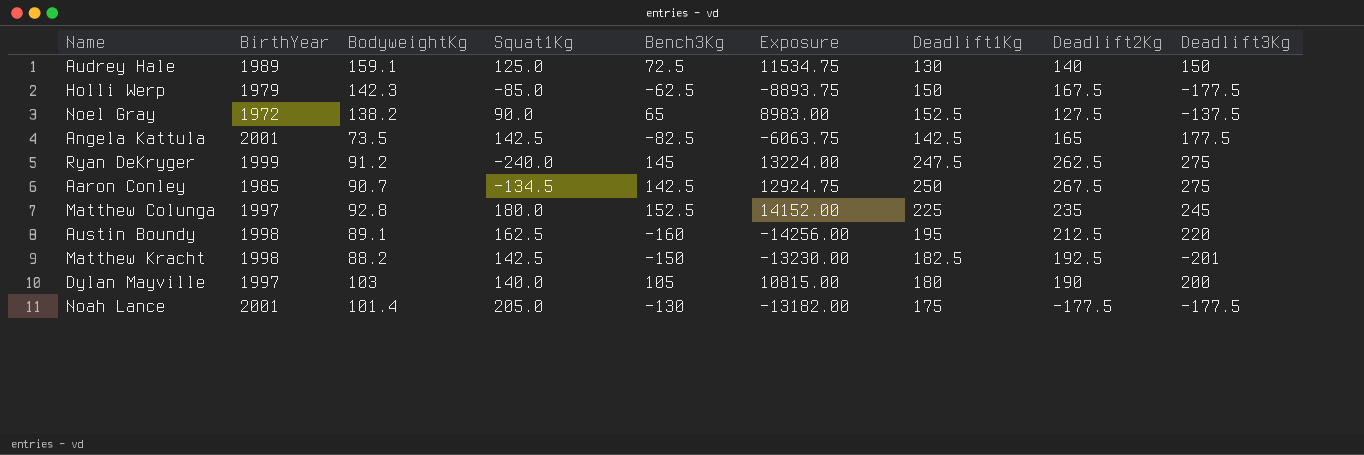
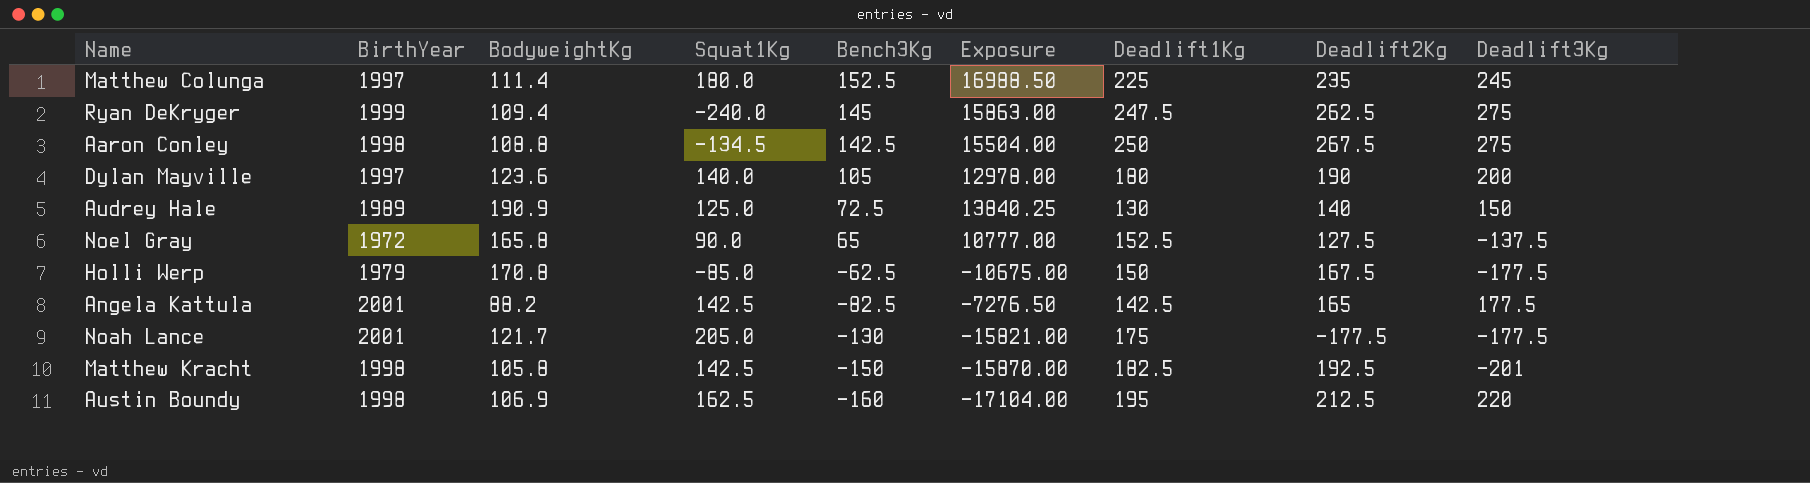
row order: none -> Bench3Kg descending
Matthew Colunga | BodyweightKg: 92.8 -> 111.4
Matthew Colunga | Exposure: 14152.00 -> 16988.50
Ryan DeKryger | BodyweightKg: 91.2 -> 109.4
Ryan DeKryger | Exposure: 13224.00 -> 15863.00
Aaron Conley | BirthYear: 1985 -> 1998
Aaron Conley | BodyweightKg: 90.7 -> 108.8
Aaron Conley | Exposure: 12924.75 -> 15504.00
Dylan Mayville | BodyweightKg: 103 -> 123.6
Dylan Mayville | Exposure: 10815.00 -> 12978.00
Audrey Hale | BodyweightKg: 159.1 -> 190.9
Audrey Hale | Exposure: 11534.75 -> 13840.25
Noel Gray | BodyweightKg: 138.2 -> 165.8
Noel Gray | Exposure: 8983.00 -> 10777.00
Holli Werp | BodyweightKg: 142.3 -> 170.8
Holli Werp | Exposure: -8893.75 -> -10675.00
Angela Kattula | BodyweightKg: 73.5 -> 88.2
Angela Kattula | Exposure: -6063.75 -> -7276.50
Noah Lance | BodyweightKg: 101.4 -> 121.7
Noah Lance | Exposure: -13182.00 -> -15821.00
Matthew Kracht | BodyweightKg: 88.2 -> 105.8
Matthew Kracht | Exposure: -13230.00 -> -15870.00
Austin Boundy | BodyweightKg: 89.1 -> 106.9
Austin Boundy | Exposure: -14256.00 -> -17104.00

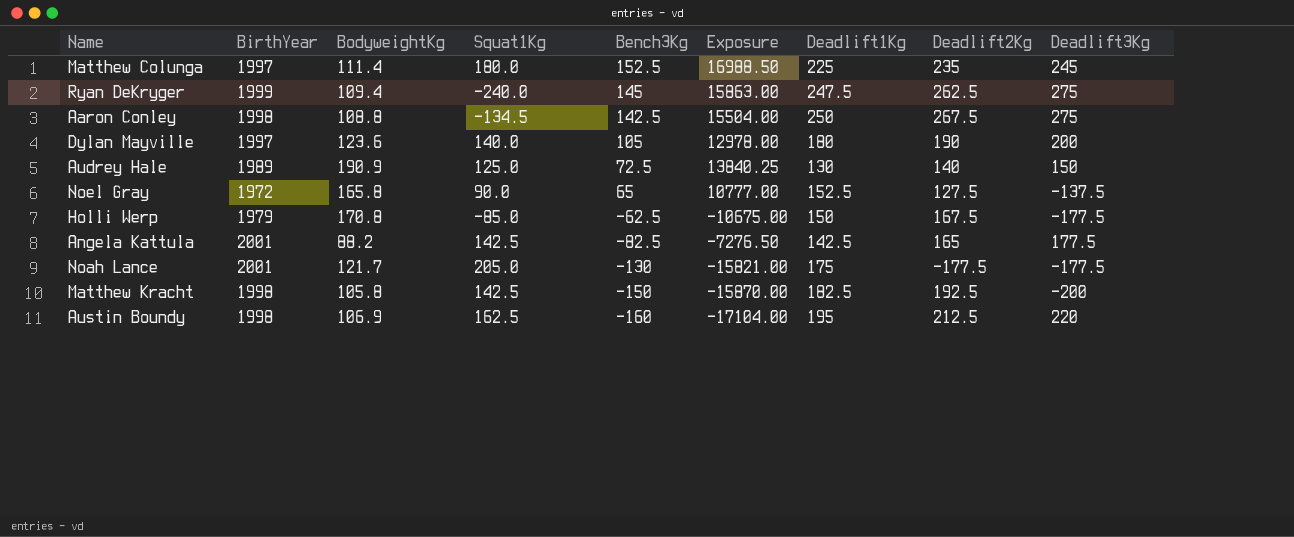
Matthew Kracht | Deadlift3Kg: -201 -> -200

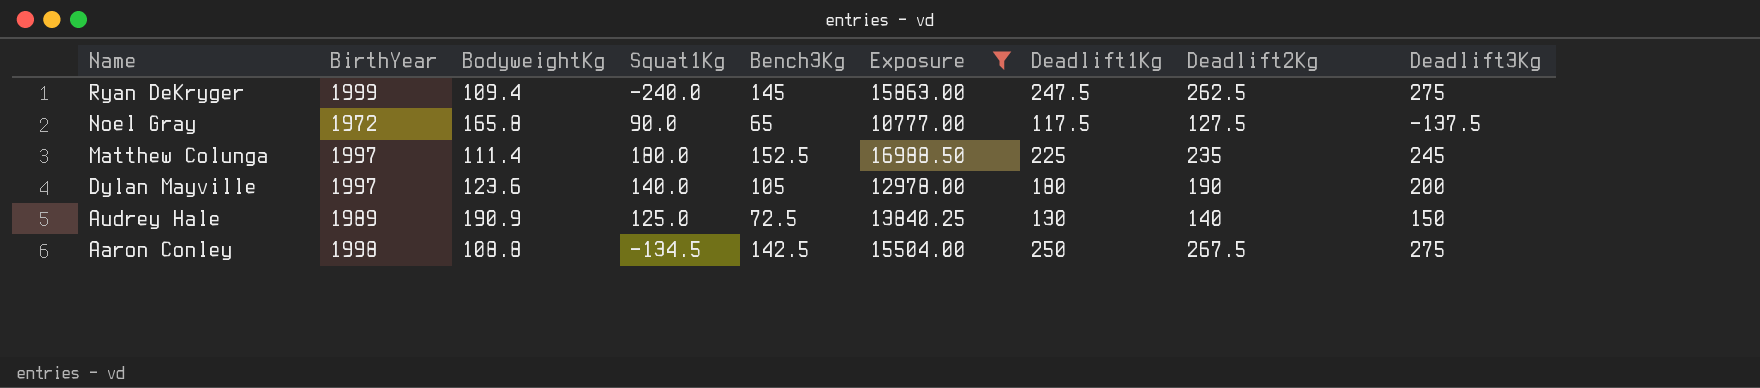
filter: none -> Exposure >= 10777.00
row order: Bench3Kg descending -> Name descending
Noel Gray | Deadlift1Kg: 152.5 -> 117.5

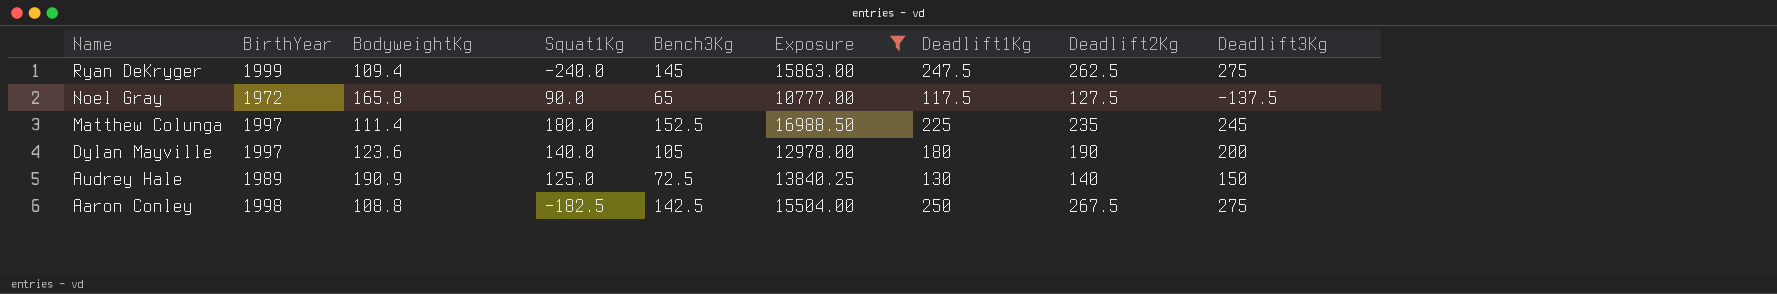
Aaron Conley | Squat1Kg: -134.5 -> -182.5

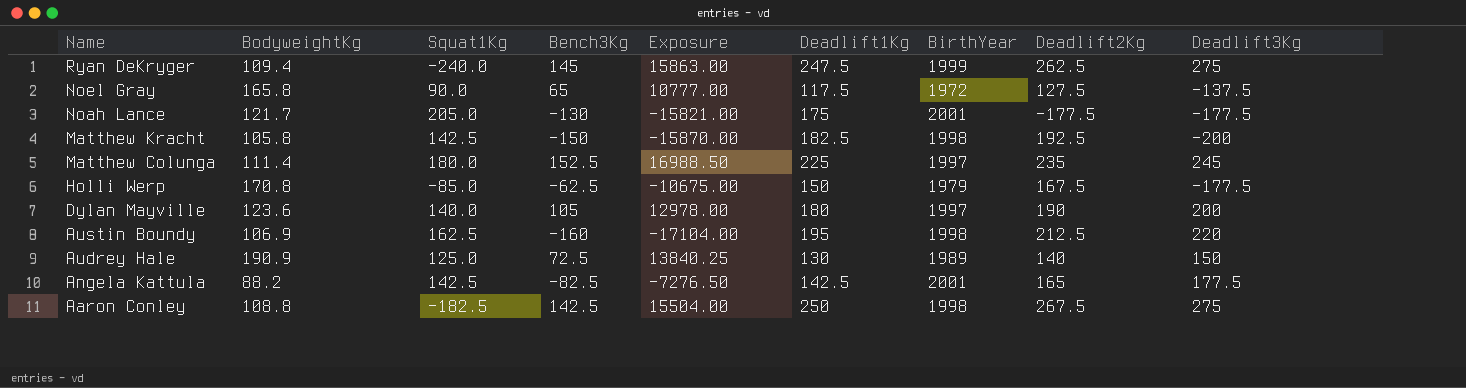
filter: Exposure >= 10777.00 -> none
column BirthYear | position: 2 -> 7

